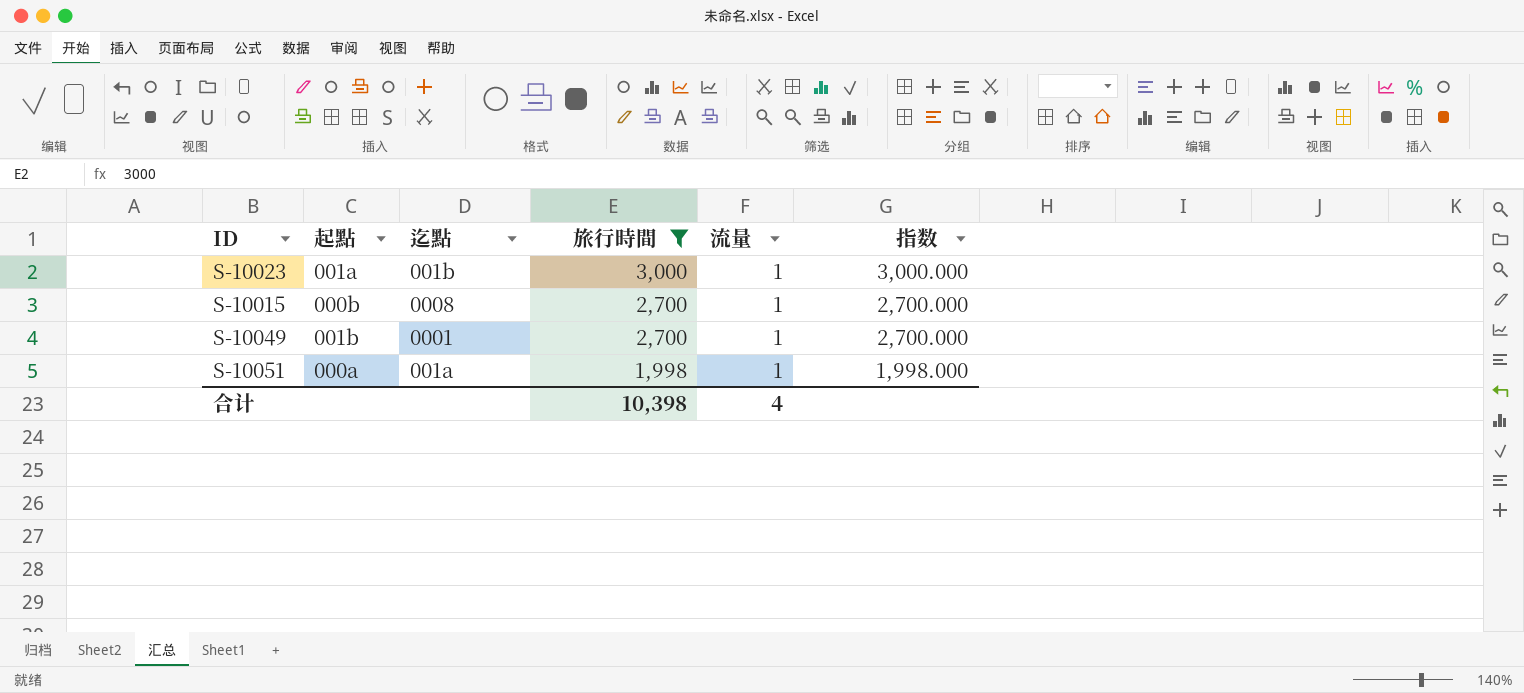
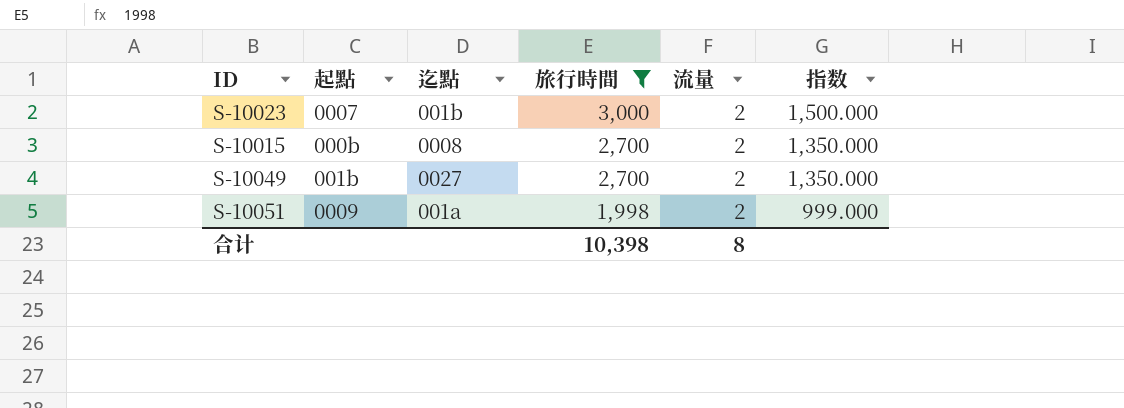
S-10023 | 起點: 001a -> 0007
S-10023 | 流量: 1 -> 2
S-10023 | 指数: 3,000.000 -> 1,500.000
S-10015 | 流量: 1 -> 2
S-10015 | 指数: 2,700.000 -> 1,350.000
S-10049 | 迄點: 0001 -> 0027
S-10049 | 流量: 1 -> 2
S-10049 | 指数: 2,700.000 -> 1,350.000
S-10051 | 起點: 000a -> 0009
S-10051 | 流量: 1 -> 2
S-10051 | 指数: 1,998.000 -> 999.000
合计 | 流量: 4 -> 8

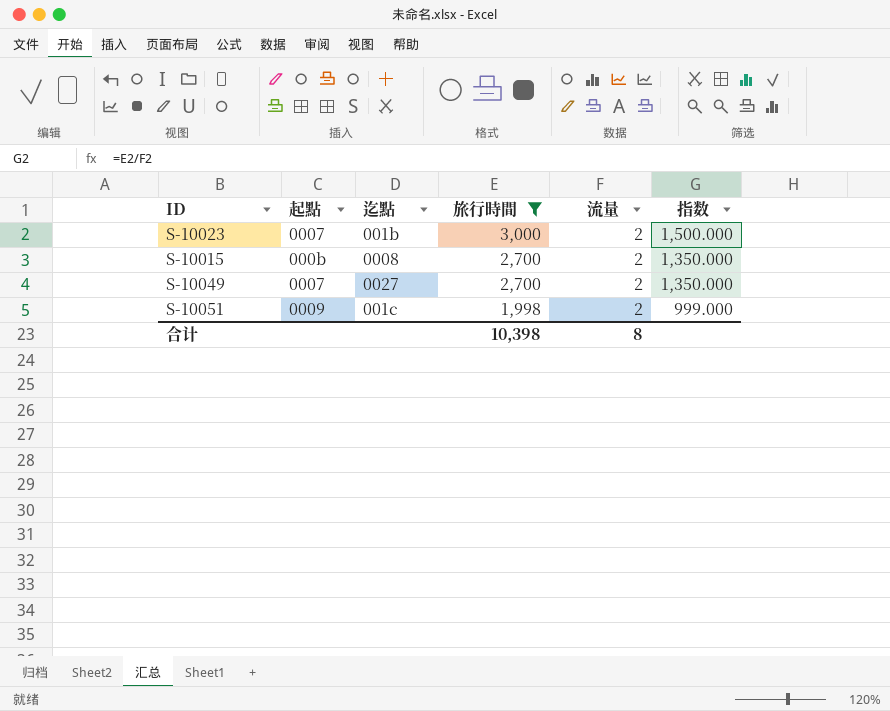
S-10049 | 起點: 001b -> 0007
S-10051 | 迄點: 001a -> 001c

